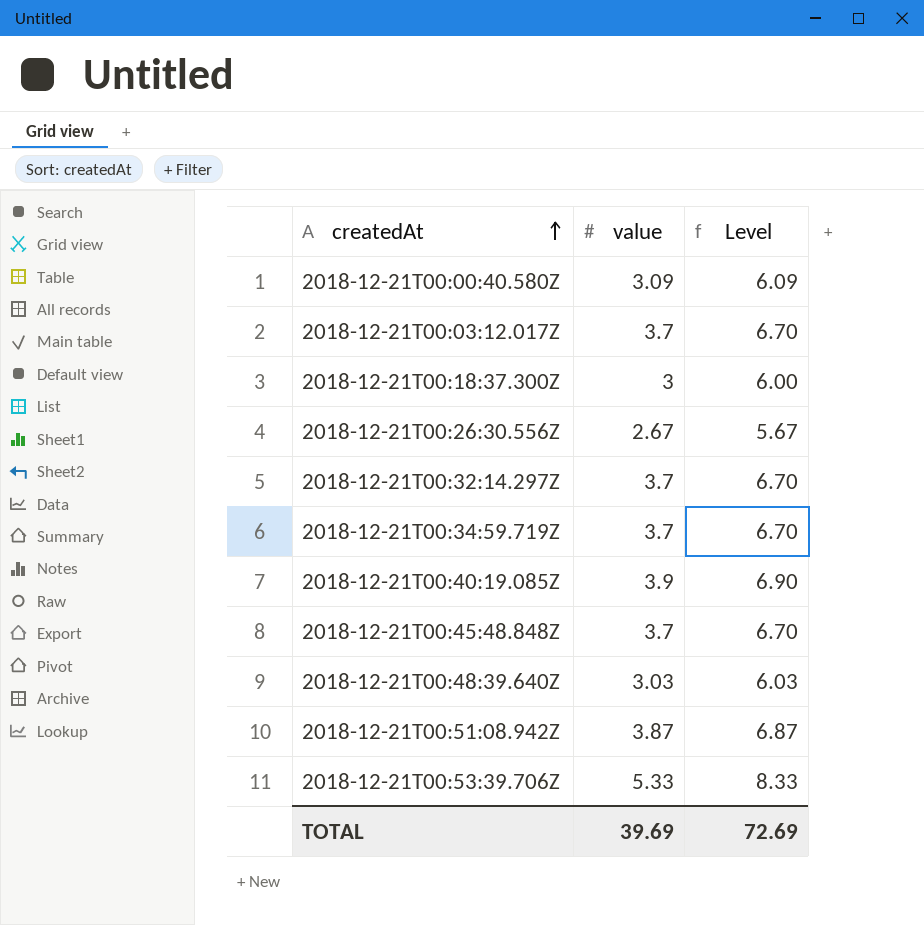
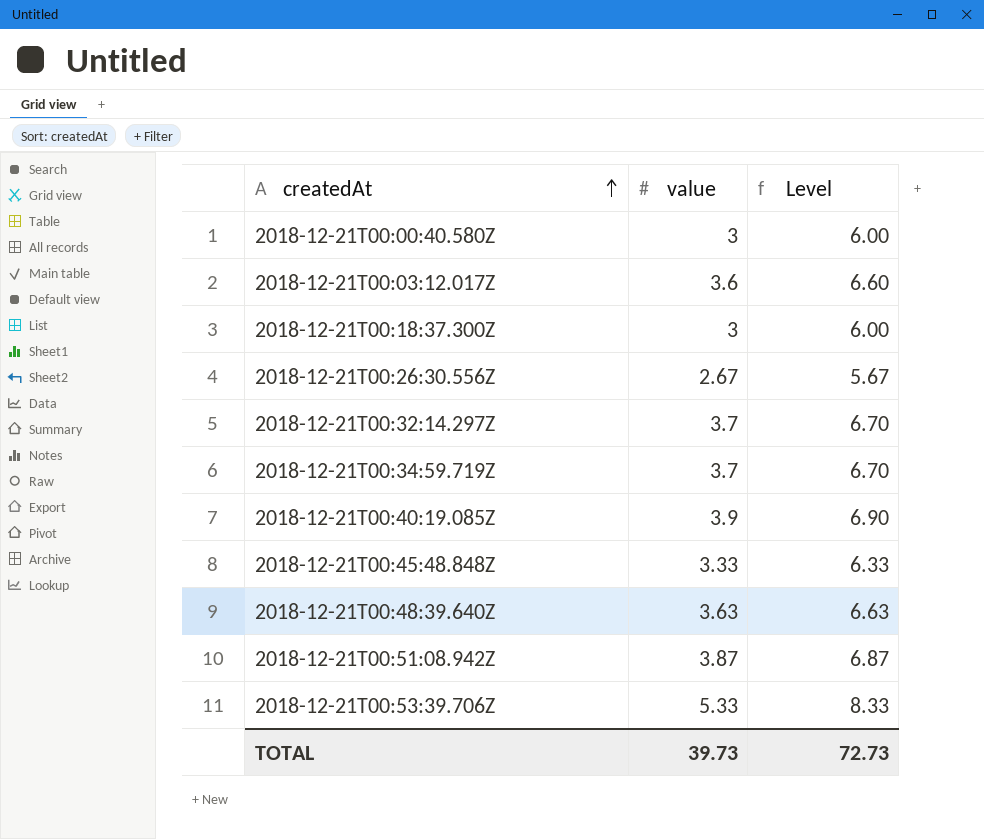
2018-12-21T00:00:40.580Z | value: 3.09 -> 3
2018-12-21T00:00:40.580Z | Level: 6.09 -> 6.00
2018-12-21T00:03:12.017Z | value: 3.7 -> 3.6
2018-12-21T00:03:12.017Z | Level: 6.70 -> 6.60
2018-12-21T00:45:48.848Z | value: 3.7 -> 3.33
2018-12-21T00:45:48.848Z | Level: 6.70 -> 6.33
2018-12-21T00:48:39.640Z | value: 3.03 -> 3.63
2018-12-21T00:48:39.640Z | Level: 6.03 -> 6.63
TOTAL | value: 39.69 -> 39.73
TOTAL | Level: 72.69 -> 72.73

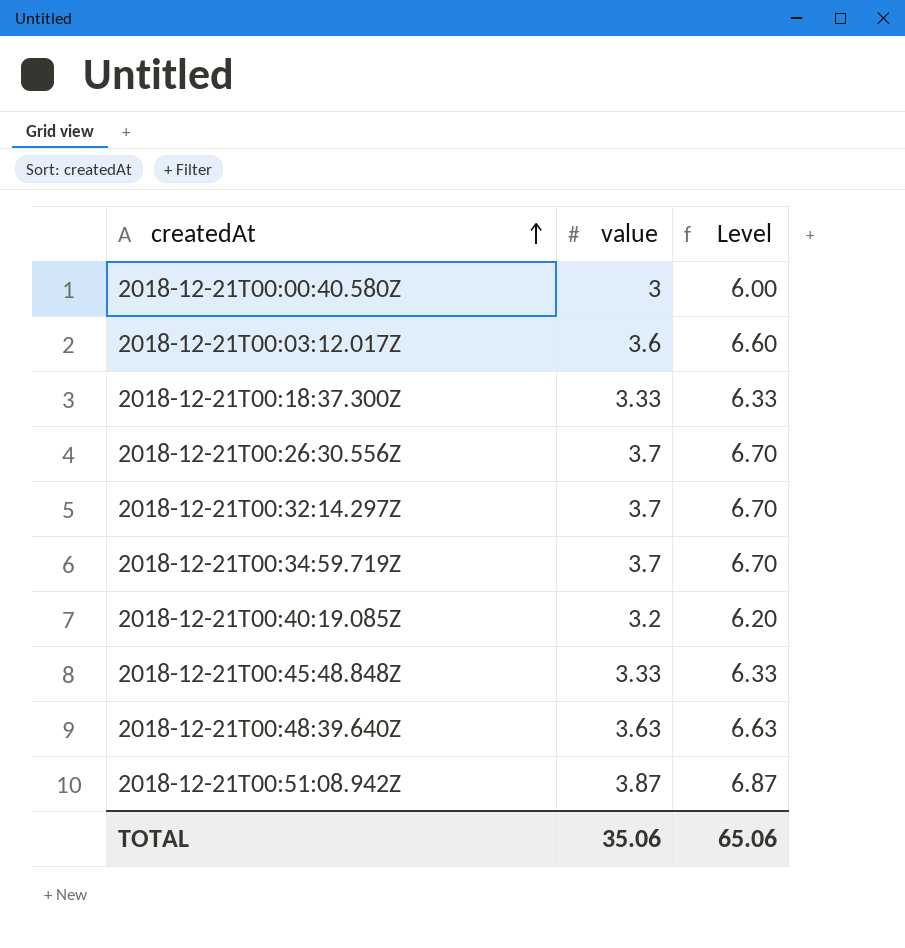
row 2018-12-21T00:53:39.706Z: 5.33 | 8.33 -> none
2018-12-21T00:18:37.300Z | value: 3 -> 3.33
2018-12-21T00:18:37.300Z | Level: 6.00 -> 6.33
2018-12-21T00:26:30.556Z | value: 2.67 -> 3.7
2018-12-21T00:26:30.556Z | Level: 5.67 -> 6.70
2018-12-21T00:40:19.085Z | value: 3.9 -> 3.2
2018-12-21T00:40:19.085Z | Level: 6.90 -> 6.20
TOTAL | value: 39.73 -> 35.06
TOTAL | Level: 72.73 -> 65.06

